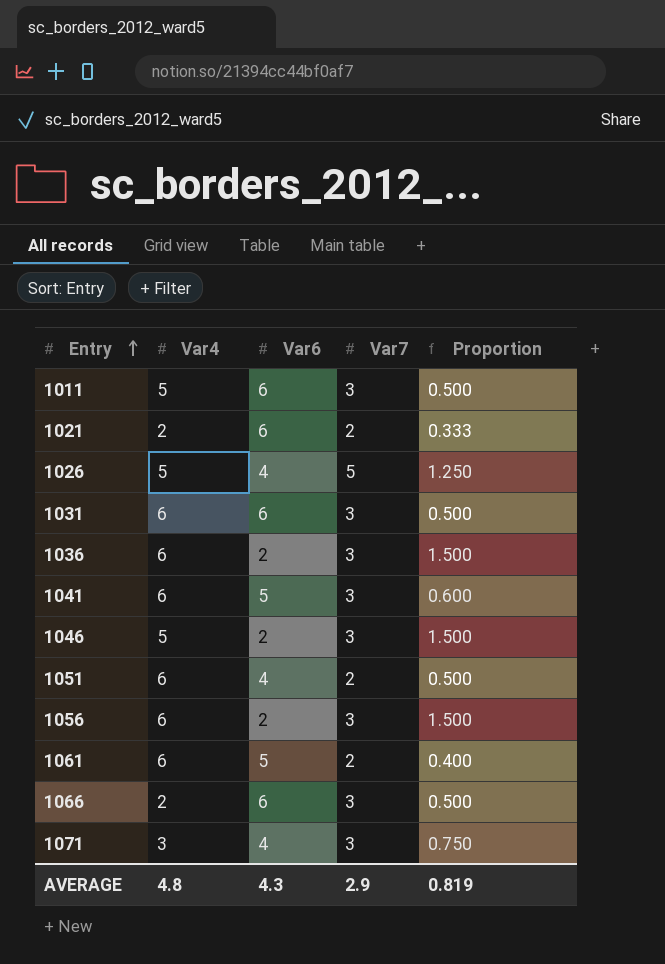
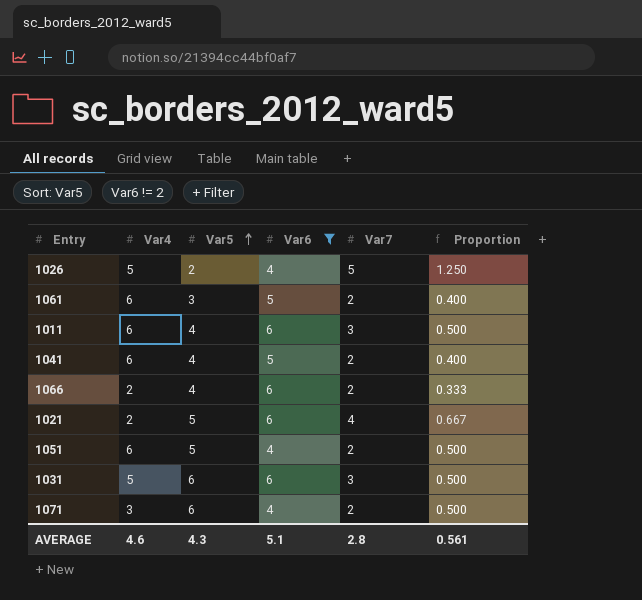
filter: none -> Var6 != 2
row order: Entry ascending -> Var5 ascending
column Var5 | position: none -> 3
1011 | Var4: 5 -> 6
1041 | Var7: 3 -> 2
1041 | Proportion: 0.600 -> 0.400
1066 | Var7: 3 -> 2
1066 | Proportion: 0.500 -> 0.333
1021 | Var7: 2 -> 4
1021 | Proportion: 0.333 -> 0.667
1031 | Var4: 6 -> 5
1071 | Var7: 3 -> 2
1071 | Proportion: 0.750 -> 0.500
AVERAGE | Var4: 4.8 -> 4.6
AVERAGE | Var6: 4.3 -> 5.1
AVERAGE | Var7: 2.9 -> 2.8
AVERAGE | Proportion: 0.819 -> 0.561

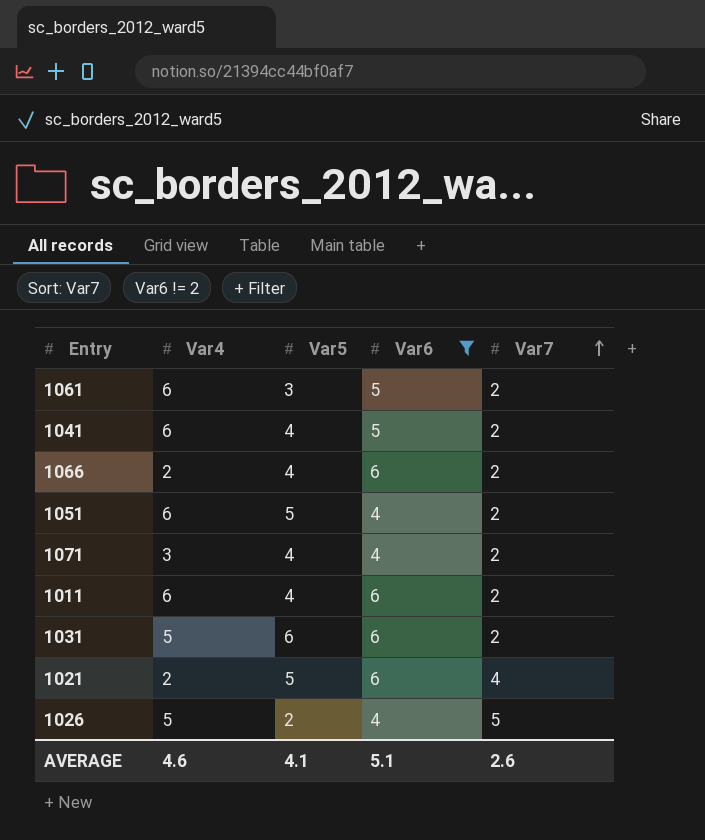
row order: Var5 ascending -> Var7 ascending
column Proportion | formula: [Var7] / [Var6] -> none
1071 | Var5: 6 -> 4
1011 | Var7: 3 -> 2
1031 | Var7: 3 -> 2
AVERAGE | Var5: 4.3 -> 4.1
AVERAGE | Var7: 2.8 -> 2.6

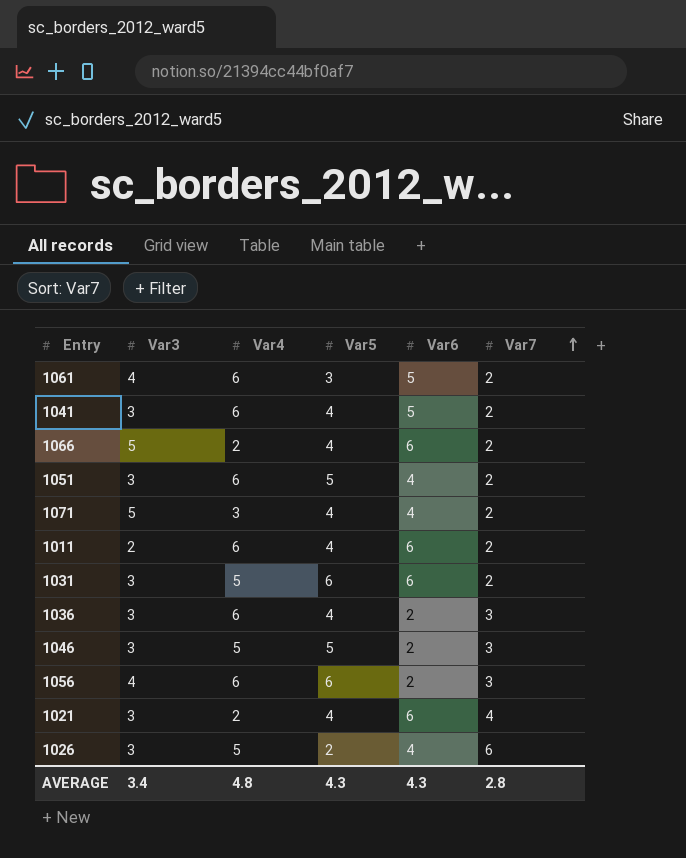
filter: Var6 != 2 -> none
column Var3 | position: none -> 2
1021 | Var5: 5 -> 4
1026 | Var7: 5 -> 6
AVERAGE | Var4: 4.6 -> 4.8
AVERAGE | Var5: 4.1 -> 4.3
AVERAGE | Var6: 5.1 -> 4.3
AVERAGE | Var7: 2.6 -> 2.8

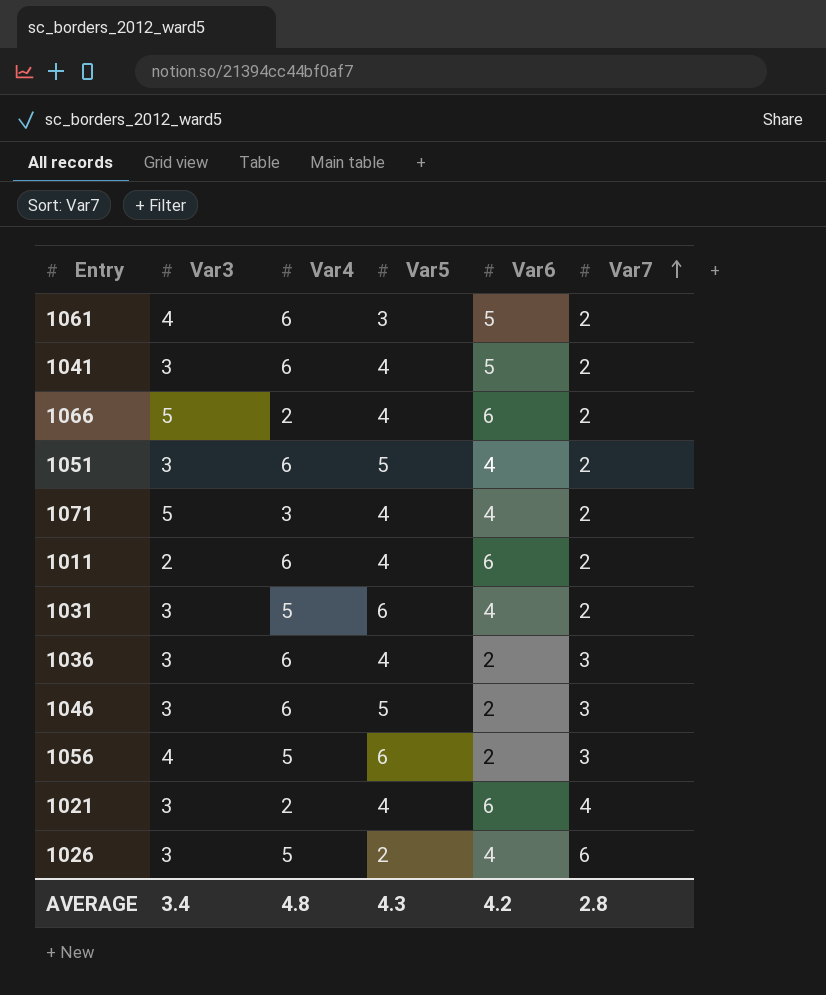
1031 | Var6: 6 -> 4
1046 | Var4: 5 -> 6
1056 | Var4: 6 -> 5
AVERAGE | Var6: 4.3 -> 4.2

